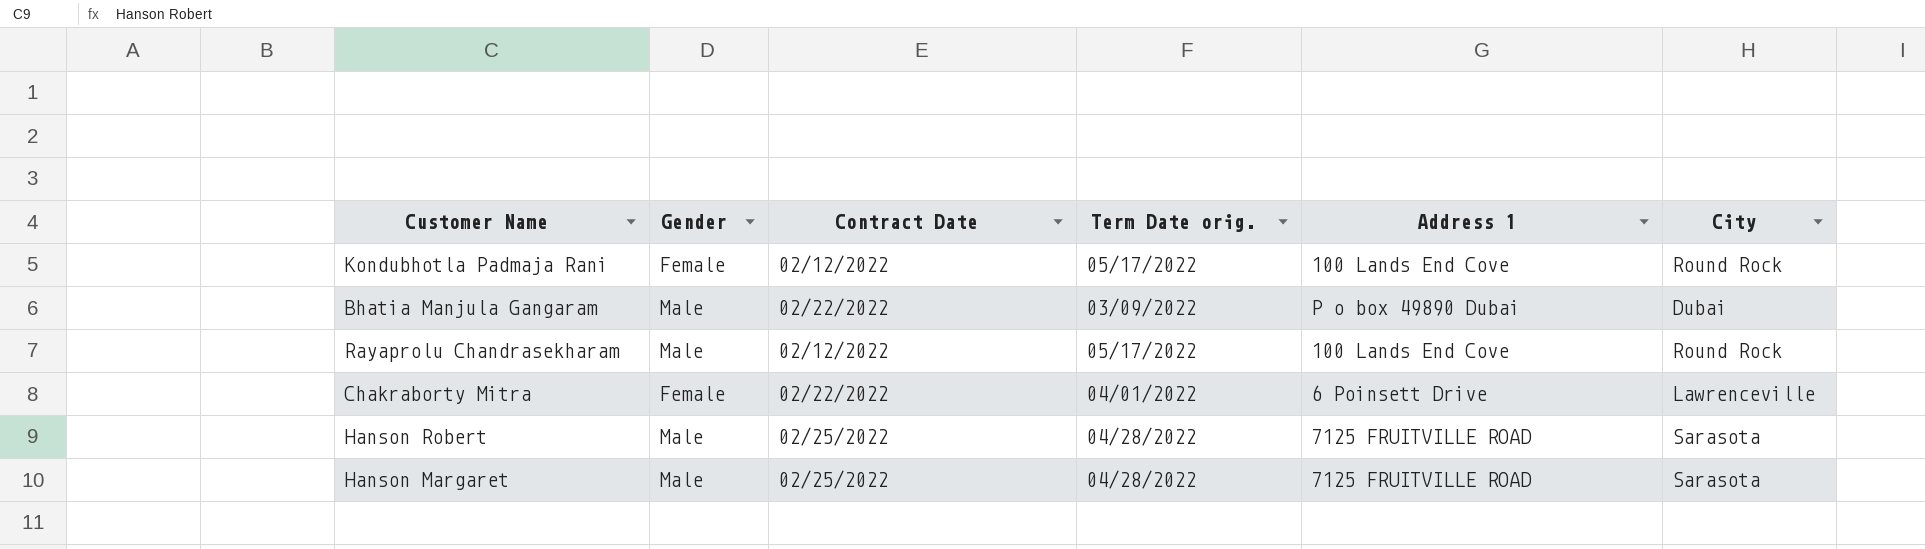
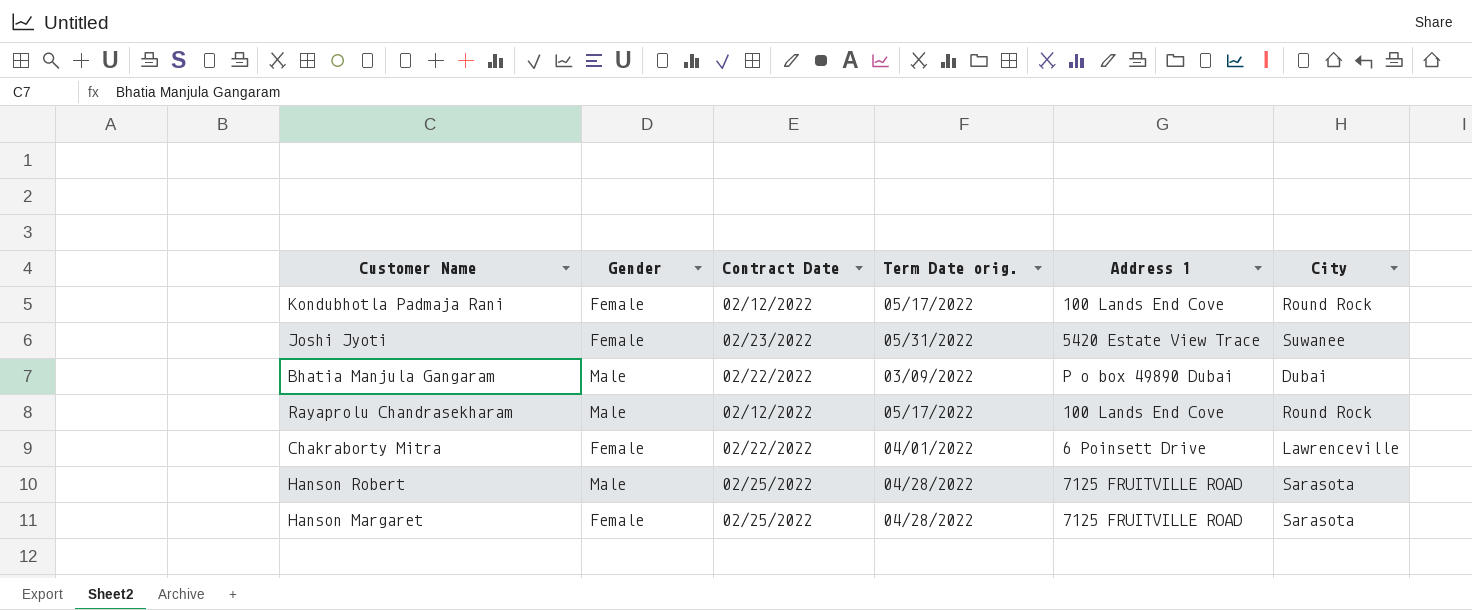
row Joshi Jyoti: none -> Female | 02/23/2022 | 05/31/2022 | 5420 Estate View Trace | Suwanee
Hanson Margaret | Gender: Male -> Female

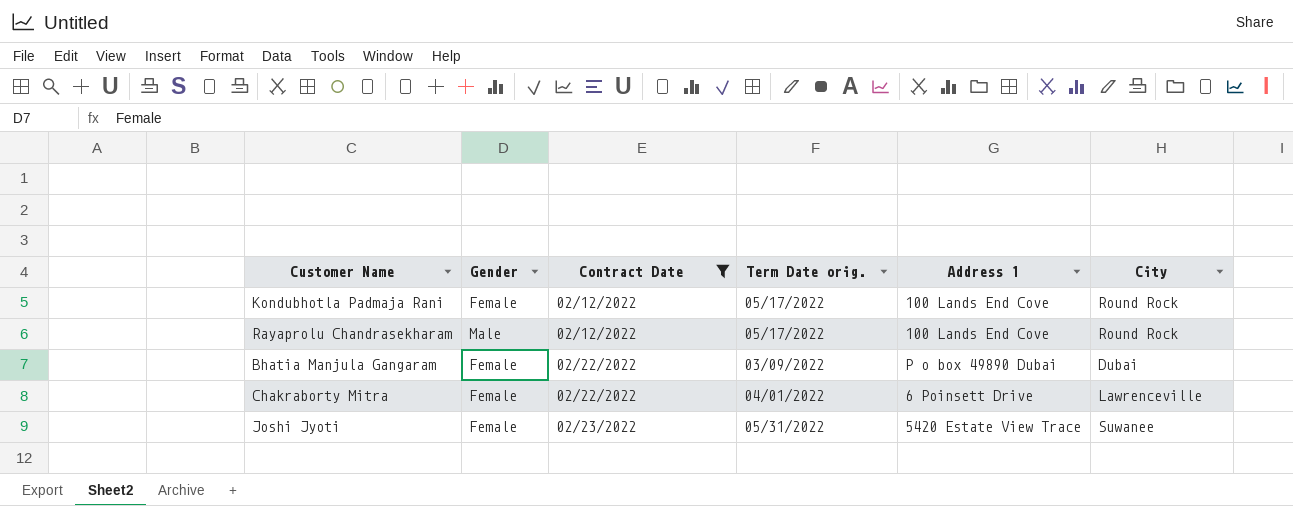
filter: none -> Contract Date != 02/25/2022
row order: none -> Contract Date ascending
Bhatia Manjula Gangaram | Gender: Male -> Female

